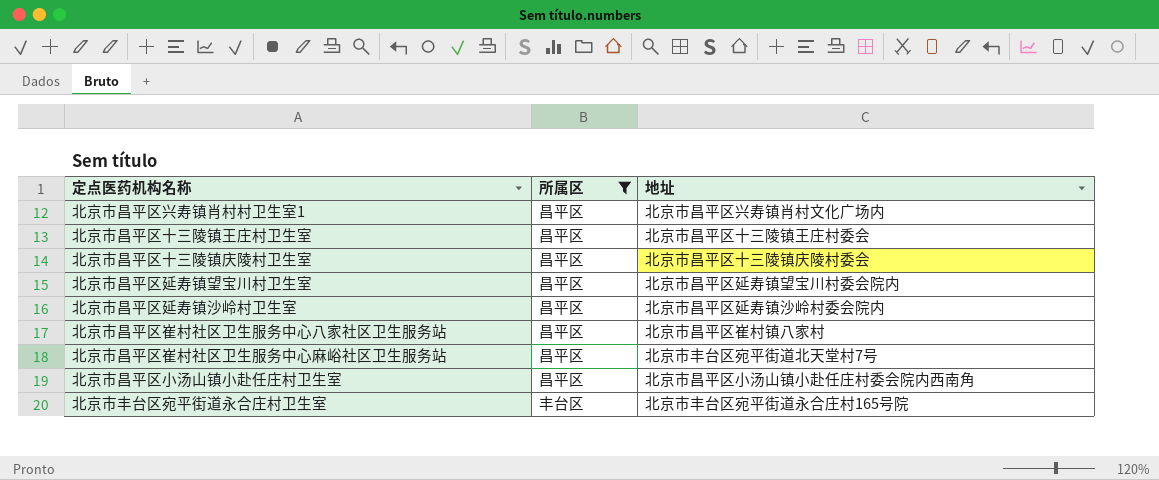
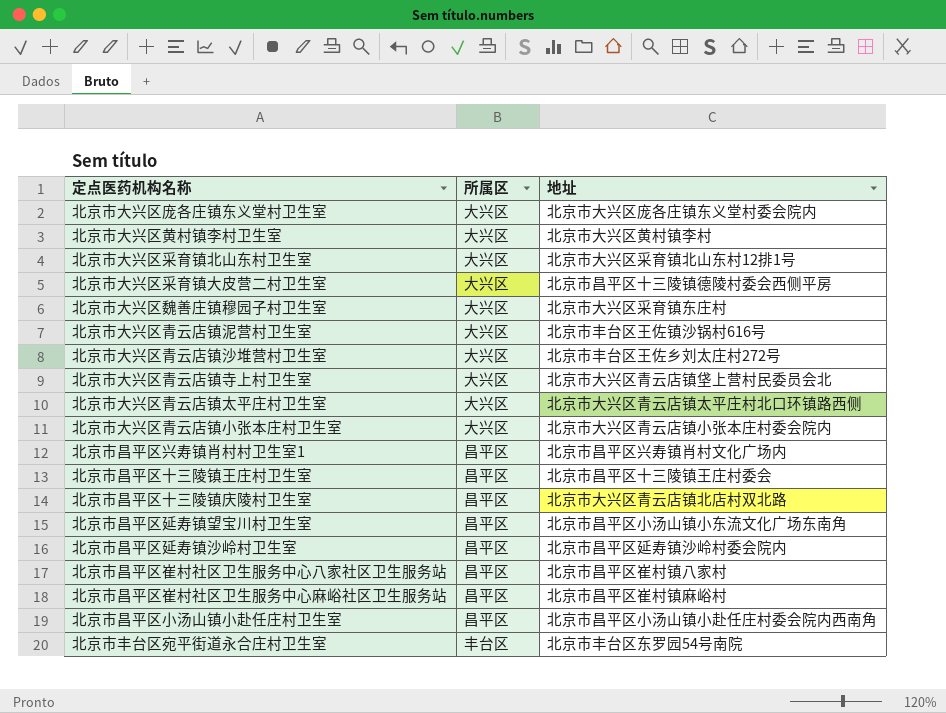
filter: 所属区 != 大兴区 -> none
北京市昌平区十三陵镇庆陵村卫生室 | 地址: 北京市昌平区十三陵镇庆陵村委会 -> 北京市大兴区青云店镇北店村双北路
北京市昌平区延寿镇望宝川村卫生室 | 地址: 北京市昌平区延寿镇望宝川村委会院内 -> 北京市昌平区小汤山镇小东流文化广场东南角
北京市昌平区崔村社区卫生服务中心麻峪社区卫生服务站 | 地址: 北京市丰台区宛平街道北天堂村7号 -> 北京市昌平区崔村镇麻峪村
北京市丰台区宛平街道永合庄村卫生室 | 地址: 北京市丰台区宛平街道永合庄村165号院 -> 北京市丰台区东罗园54号南院

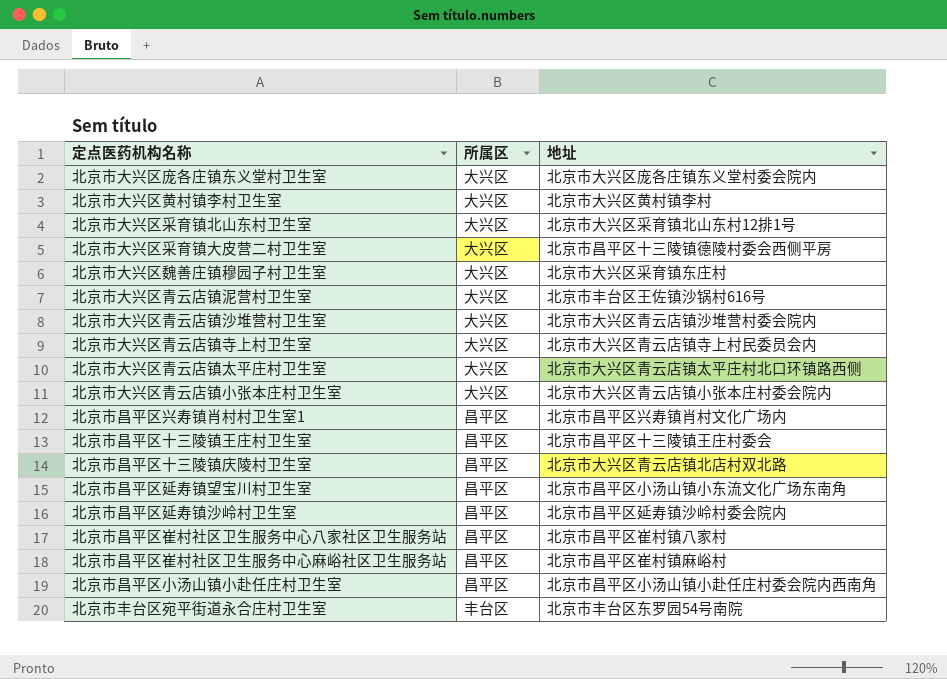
北京市大兴区青云店镇沙堆营村卫生室 | 地址: 北京市丰台区王佐乡刘太庄村272号 -> 北京市大兴区青云店镇沙堆营村委会院内
北京市大兴区青云店镇寺上村卫生室 | 地址: 北京市大兴区青云店镇垡上营村民委员会北 -> 北京市大兴区青云店镇寺上村民委员会内

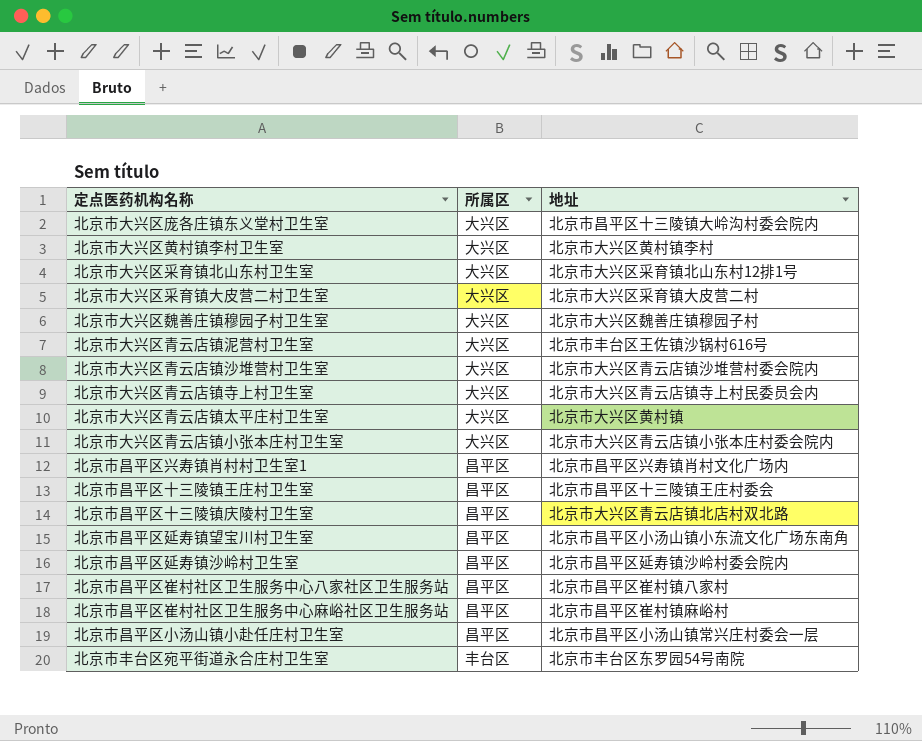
北京市大兴区庞各庄镇东义堂村卫生室 | 地址: 北京市大兴区庞各庄镇东义堂村委会院内 -> 北京市昌平区十三陵镇大岭沟村委会院内
北京市大兴区采育镇大皮营二村卫生室 | 地址: 北京市昌平区十三陵镇德陵村委会西侧平房 -> 北京市大兴区采育镇大皮营二村
北京市大兴区魏善庄镇穆园子村卫生室 | 地址: 北京市大兴区采育镇东庄村 -> 北京市大兴区魏善庄镇穆园子村
北京市大兴区青云店镇太平庄村卫生室 | 地址: 北京市大兴区青云店镇太平庄村北口环镇路西侧 -> 北京市大兴区黄村镇
北京市昌平区小汤山镇小赴任庄村卫生室 | 地址: 北京市昌平区小汤山镇小赴任庄村委会院内西南角 -> 北京市昌平区小汤山镇常兴庄村委会一层

